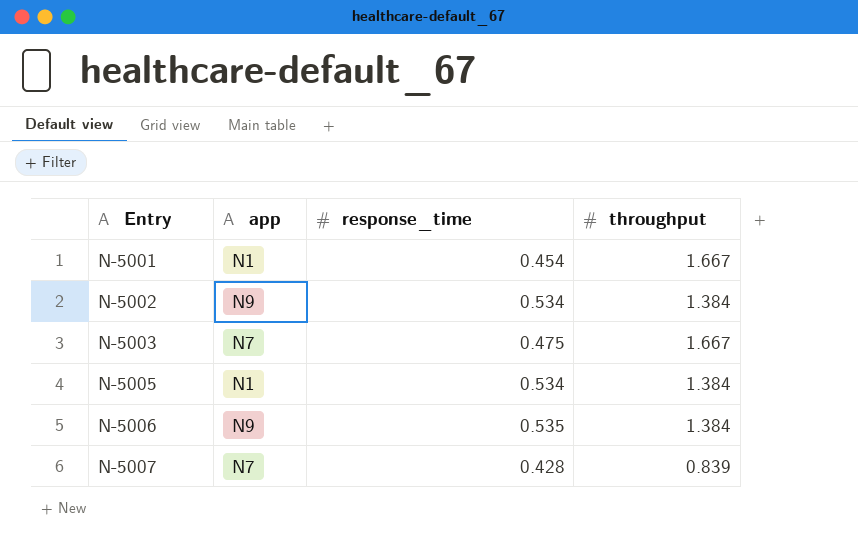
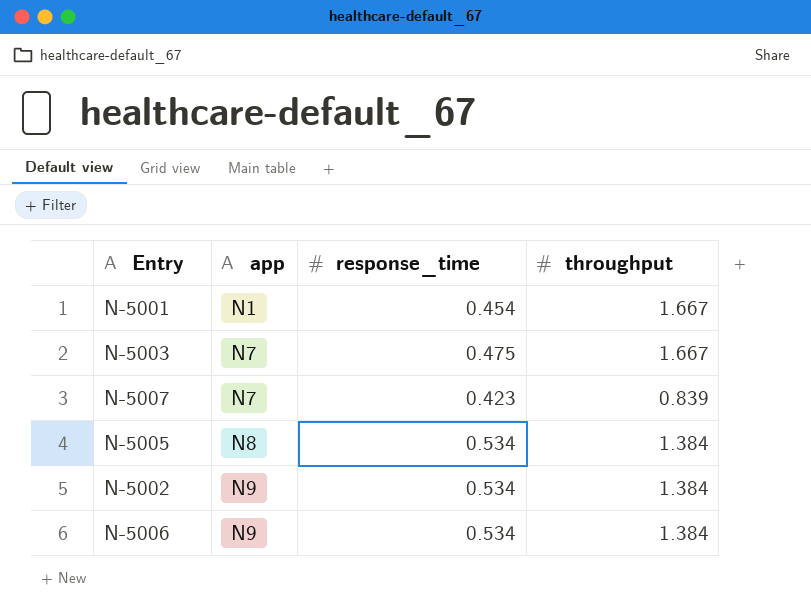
row order: Entry ascending -> app ascending
N-5007 | response_time: 0.428 -> 0.423
N-5005 | app: N1 -> N8
N-5006 | response_time: 0.535 -> 0.534

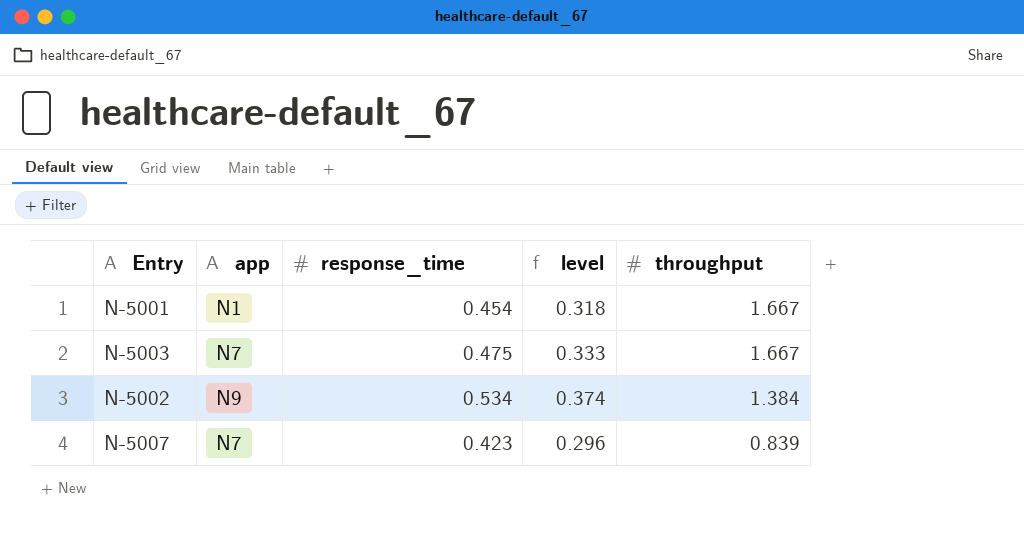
row order: app ascending -> throughput descending
column level | formula: none -> [response_time] * 0.7
row N-5005: N8 | 0.534 | 1.384 -> none
row N-5006: N9 | 0.534 | 1.384 -> none

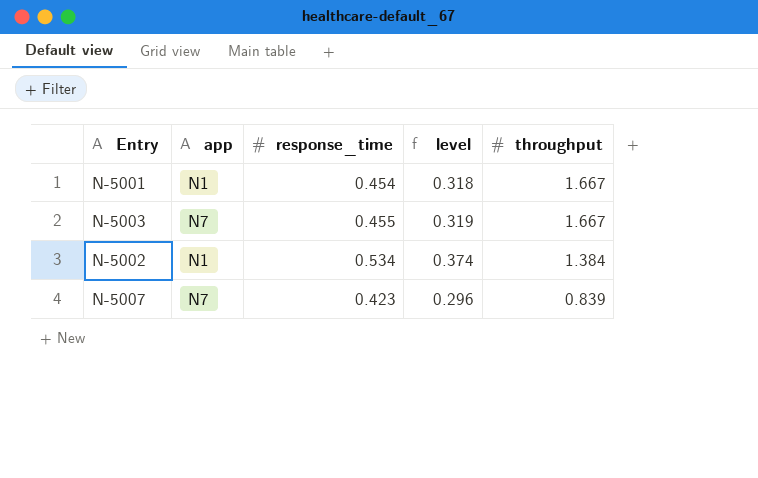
N-5003 | response_time: 0.475 -> 0.455
N-5003 | level: 0.333 -> 0.319
N-5002 | app: N9 -> N1

